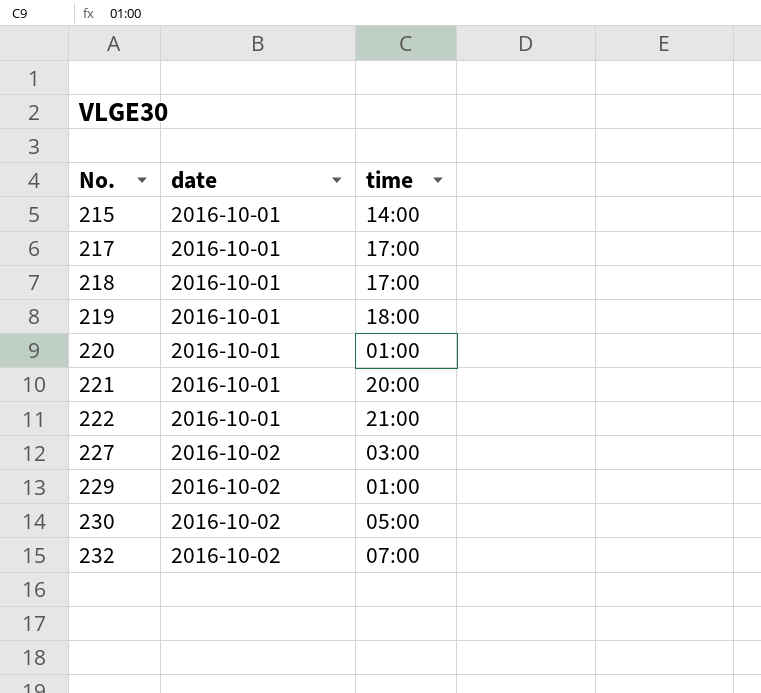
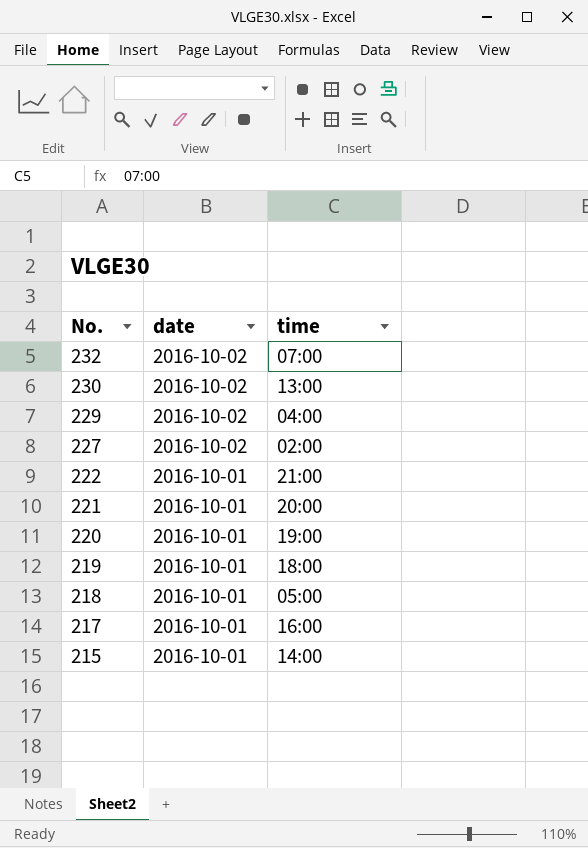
row order: No. ascending -> No. descending
230 | time: 05:00 -> 13:00
229 | time: 01:00 -> 04:00
227 | time: 03:00 -> 02:00
220 | time: 01:00 -> 19:00
218 | time: 17:00 -> 05:00
217 | time: 17:00 -> 16:00

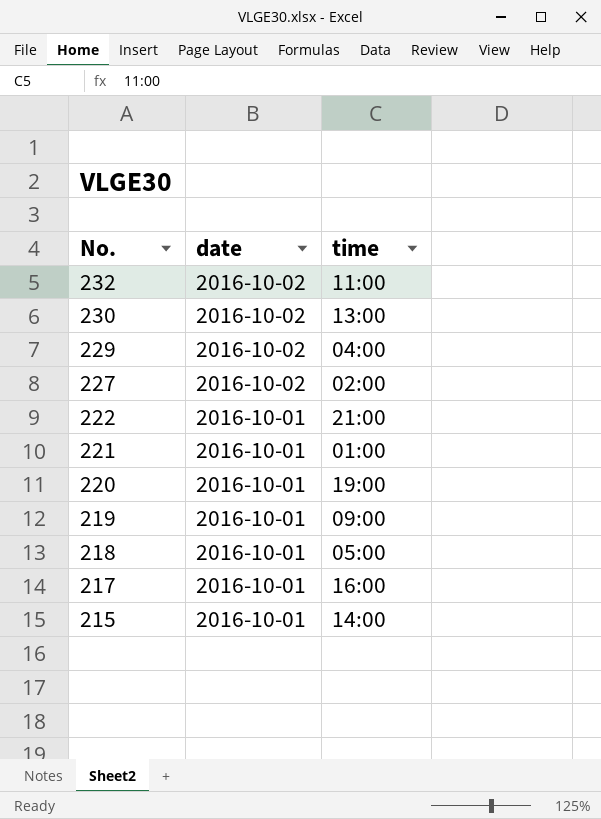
232 | time: 07:00 -> 11:00
221 | time: 20:00 -> 01:00
219 | time: 18:00 -> 09:00

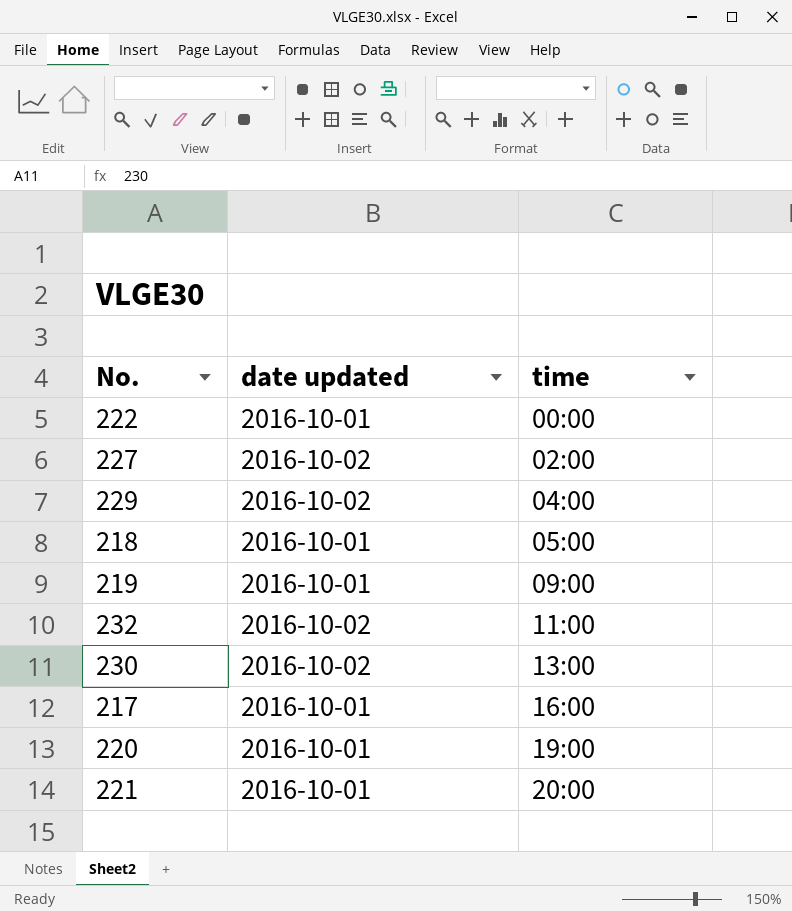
row order: No. descending -> time ascending
column name: date -> date updated
row 215: 2016-10-01 | 14:00 -> none
222 | time: 21:00 -> 00:00
221 | time: 01:00 -> 20:00

